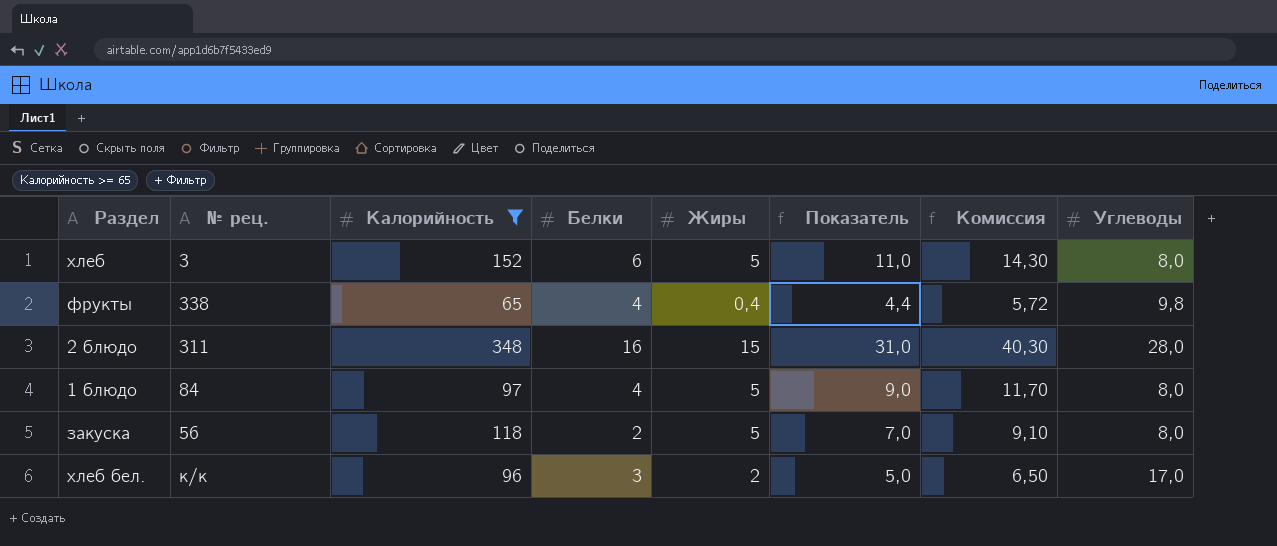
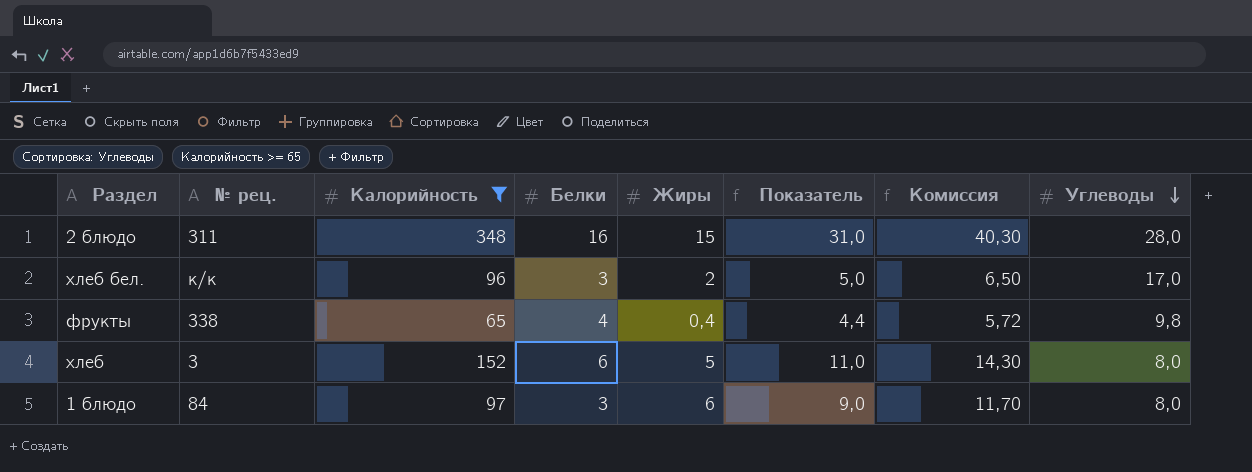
row order: none -> Углеводы descending
row закуска: 56 | 118 | 2 | 5 | 7,0 | 9,10 | 8,0 -> none
1 блюдо | Белки: 4 -> 3
1 блюдо | Жиры: 5 -> 6

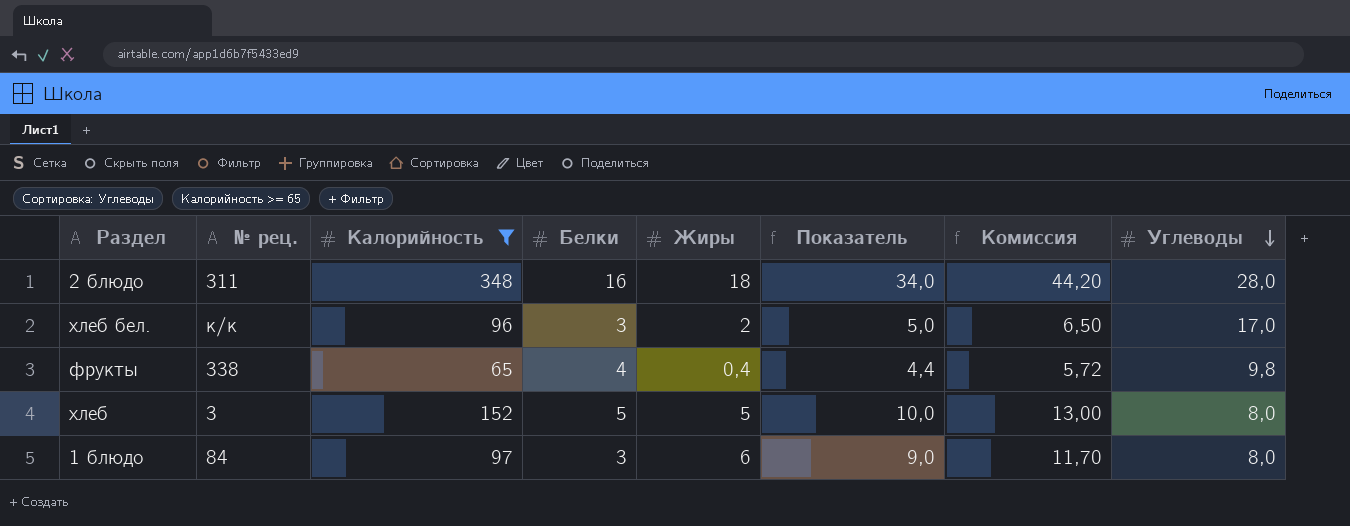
2 блюдо | Жиры: 15 -> 18
2 блюдо | Показатель: 31,0 -> 34,0
2 блюдо | Комиссия: 40,30 -> 44,20
хлеб | Белки: 6 -> 5
хлеб | Показатель: 11,0 -> 10,0
хлеб | Комиссия: 14,30 -> 13,00

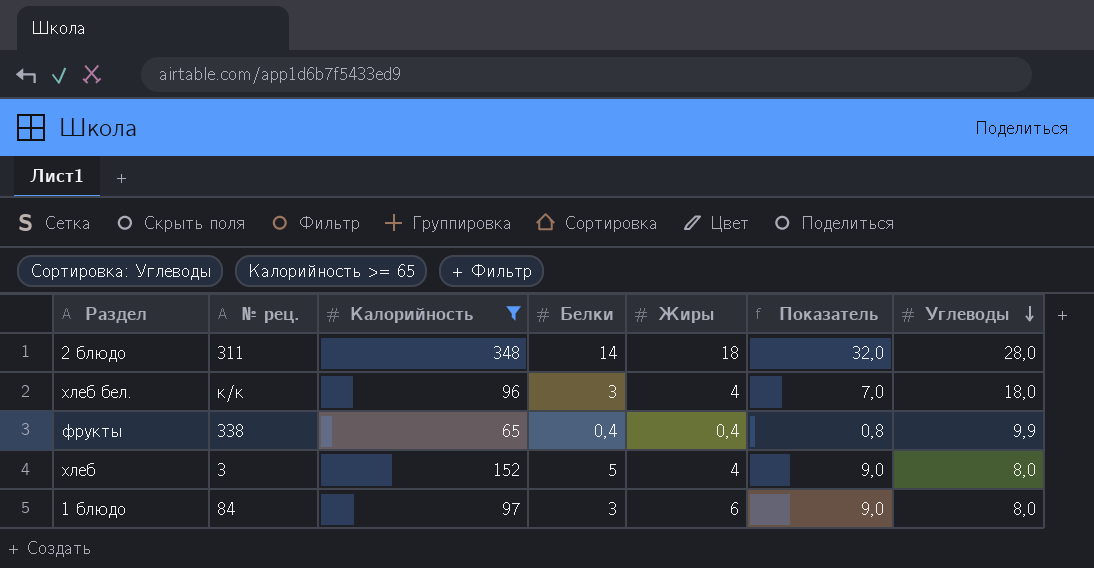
column Комиссия | formula: [Показатель] * 1,3 -> none
2 блюдо | Белки: 16 -> 14
2 блюдо | Показатель: 34,0 -> 32,0
хлеб бел. | Жиры: 2 -> 4
хлеб бел. | Показатель: 5,0 -> 7,0
хлеб бел. | Углеводы: 17,0 -> 18,0
фрукты | Белки: 4 -> 0,4
фрукты | Показатель: 4,4 -> 0,8
фрукты | Углеводы: 9,8 -> 9,9
хлеб | Жиры: 5 -> 4
хлеб | Показатель: 10,0 -> 9,0

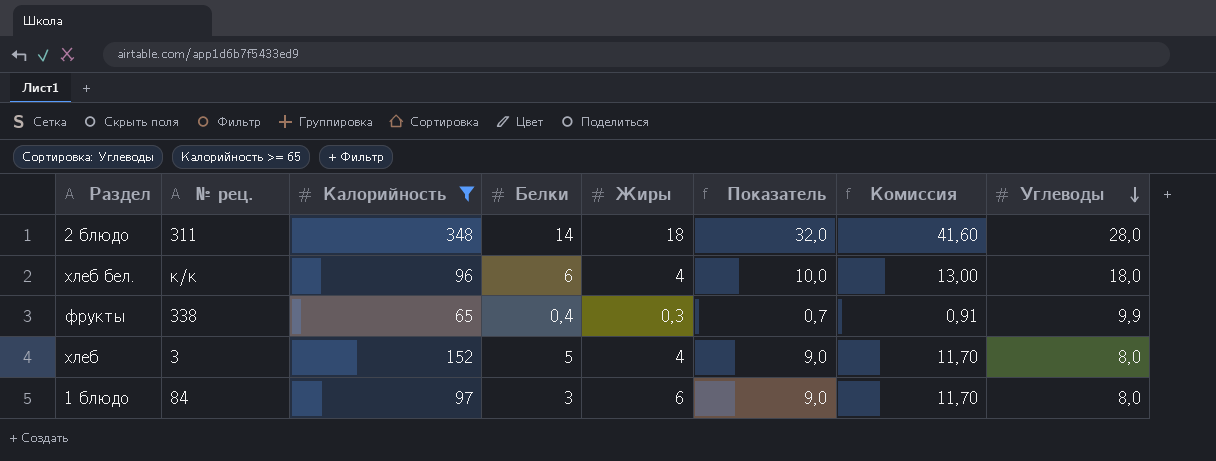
column Комиссия | formula: none -> [Показатель] * 1,3
хлеб бел. | Белки: 3 -> 6
хлеб бел. | Показатель: 7,0 -> 10,0
фрукты | Жиры: 0,4 -> 0,3
фрукты | Показатель: 0,8 -> 0,7

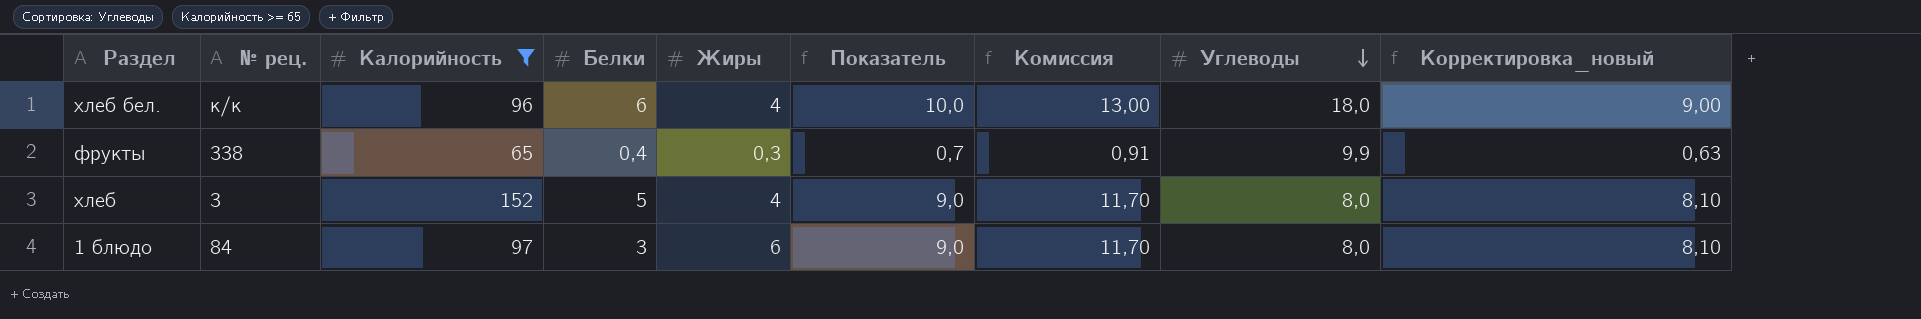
column Корректировка_новый | formula: none -> [Показатель] * 0,9
row 2 блюдо: 311 | 348 | 14 | 18 | 32,0 | 41,60 | 28,0 -> none

